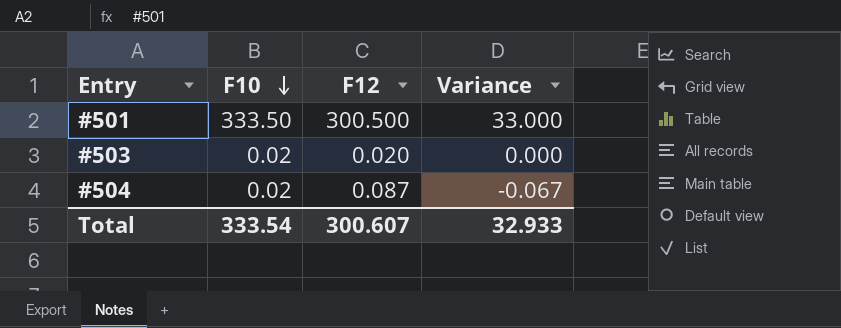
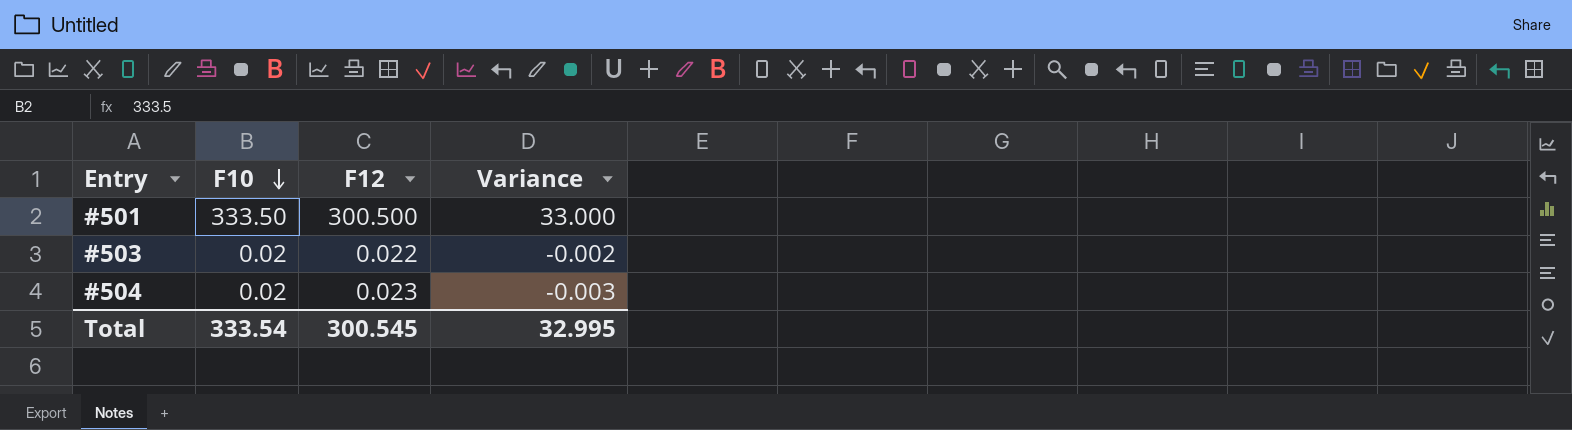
#503 | F12: 0.020 -> 0.022
#503 | Variance: 0.000 -> -0.002
#504 | F12: 0.087 -> 0.023
#504 | Variance: -0.067 -> -0.003
Total | F12: 300.607 -> 300.545
Total | Variance: 32.933 -> 32.995

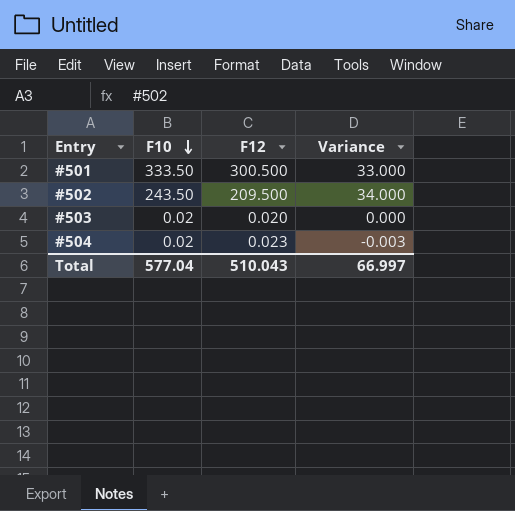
row #502: none -> 243.50 | 209.500 | 34.000
#503 | F12: 0.022 -> 0.020
#503 | Variance: -0.002 -> 0.000
Total | F10: 333.54 -> 577.04
Total | F12: 300.545 -> 510.043
Total | Variance: 32.995 -> 66.997

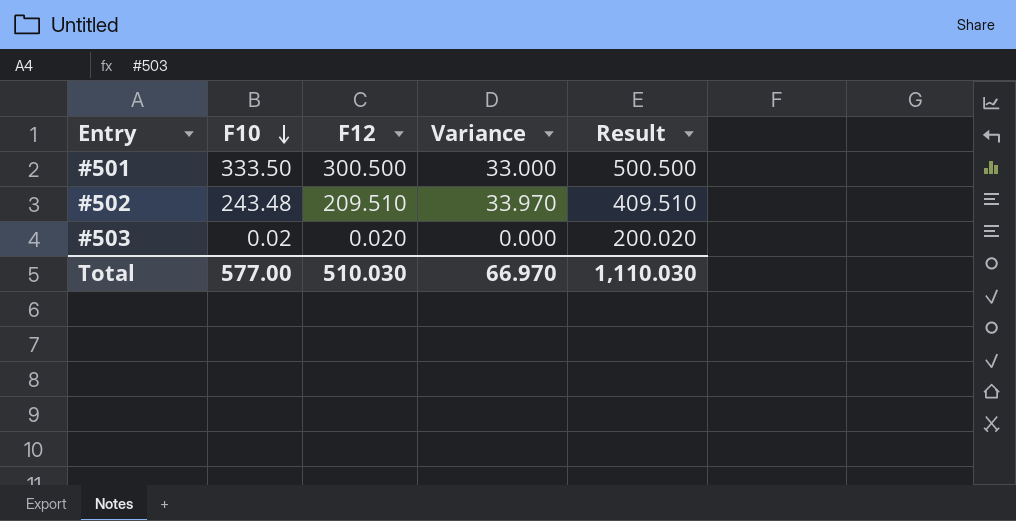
column Result | formula: none -> [F12] + 200
row #504: 0.02 | 0.023 | -0.003 -> none
#502 | F10: 243.50 -> 243.48
#502 | F12: 209.500 -> 209.510
#502 | Variance: 34.000 -> 33.970
Total | F10: 577.04 -> 577.00
Total | F12: 510.043 -> 510.030
Total | Variance: 66.997 -> 66.970

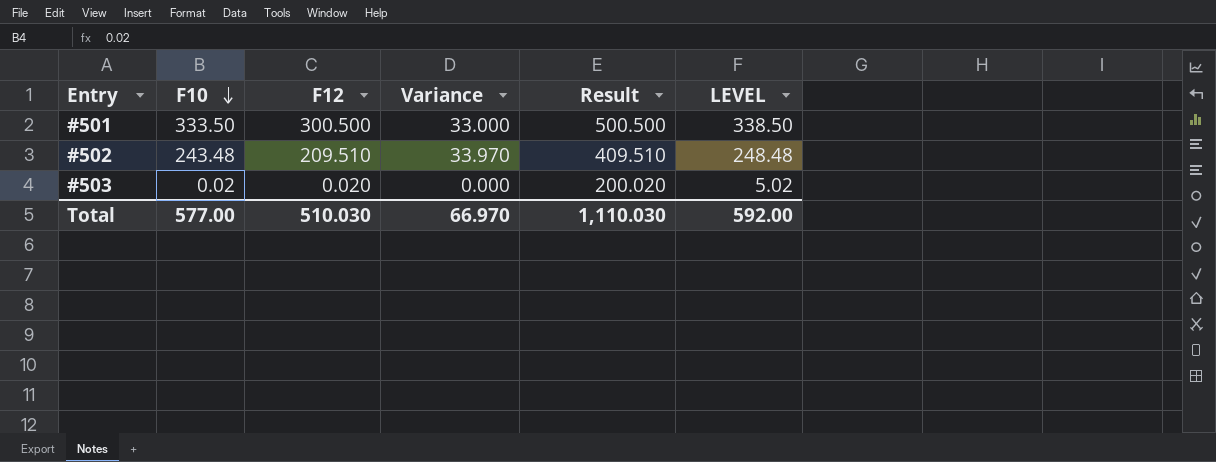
column LEVEL | formula: none -> [F10] + 5

